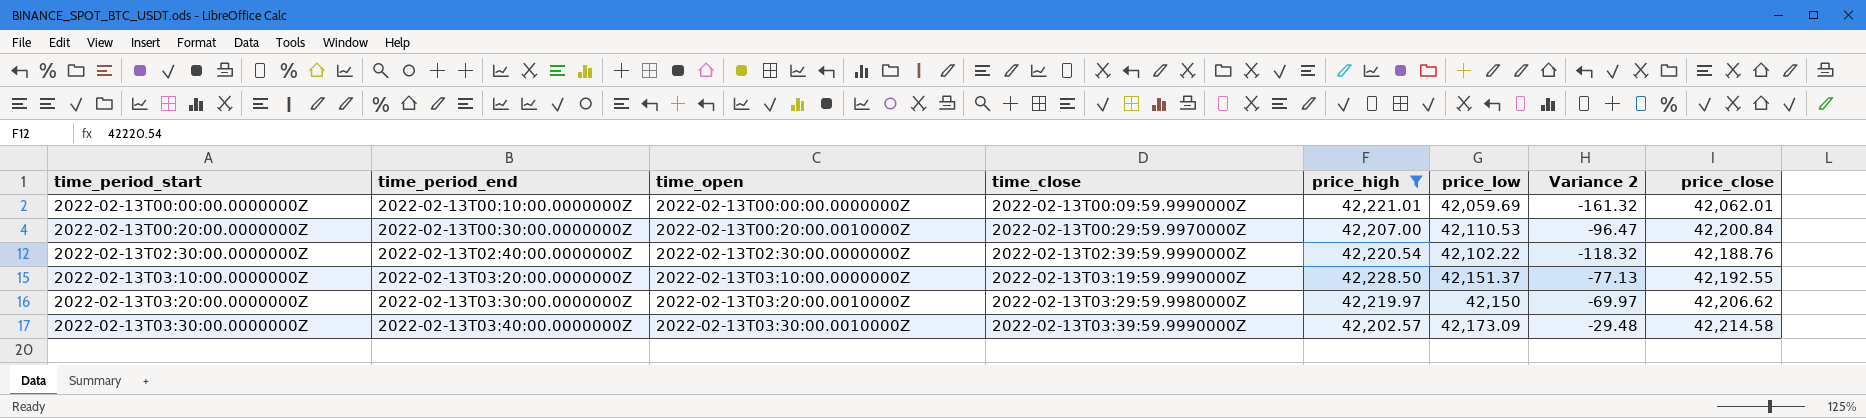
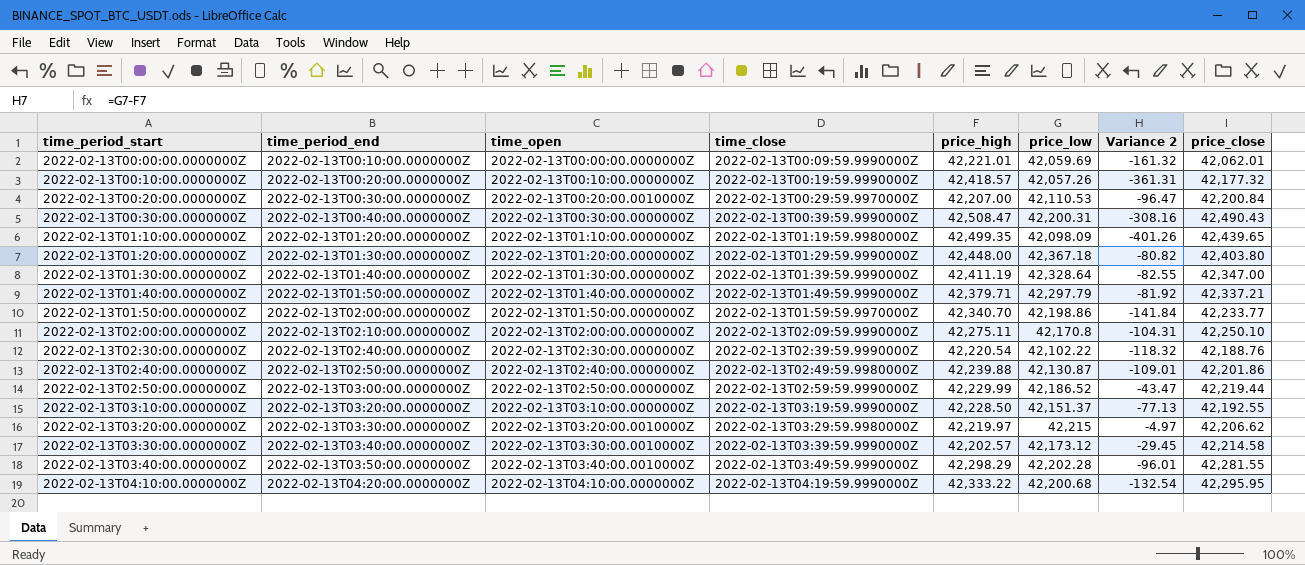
filter: price_high <= 42,228.50 -> none
2022-02-13T03:20:00.0000000Z | price_low: 42,150 -> 42,215
2022-02-13T03:20:00.0000000Z | Variance 2: -69.97 -> -4.97
2022-02-13T03:30:00.0000000Z | price_low: 42,173.09 -> 42,173.12
2022-02-13T03:30:00.0000000Z | Variance 2: -29.48 -> -29.45

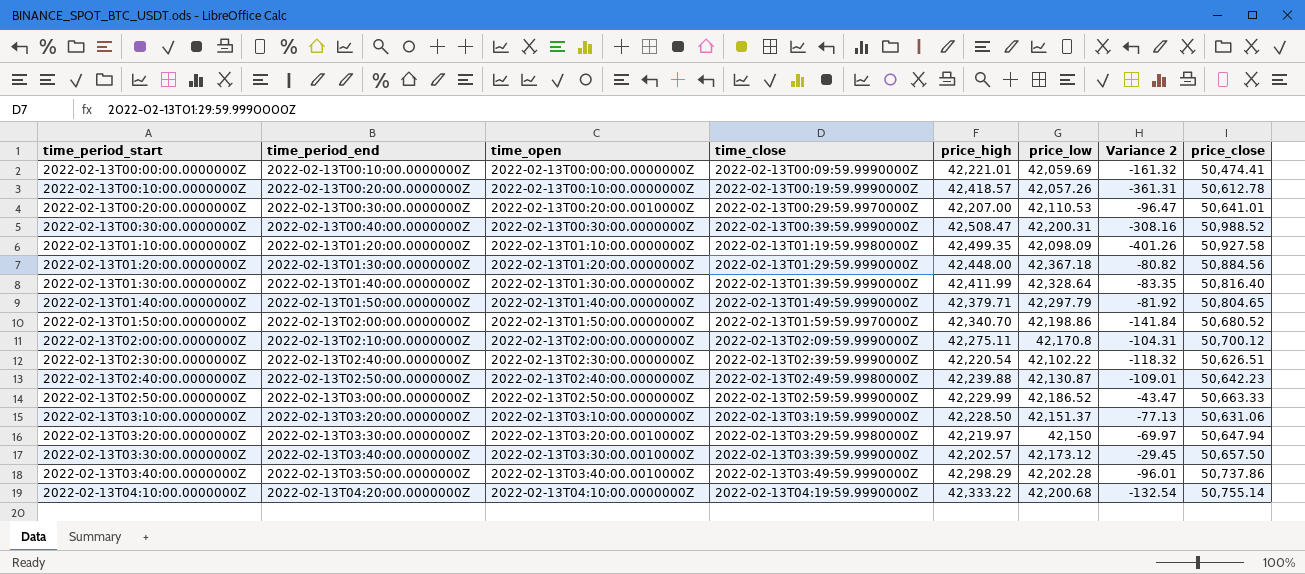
2022-02-13T00:00:00.0000000Z | price_close: 42,062.01 -> 50,474.41
2022-02-13T00:10:00.0000000Z | price_close: 42,177.32 -> 50,612.78
2022-02-13T00:20:00.0000000Z | price_close: 42,200.84 -> 50,641.01
2022-02-13T00:30:00.0000000Z | price_close: 42,490.43 -> 50,988.52
2022-02-13T01:10:00.0000000Z | price_close: 42,439.65 -> 50,927.58
2022-02-13T01:20:00.0000000Z | price_close: 42,403.80 -> 50,884.56
2022-02-13T01:30:00.0000000Z | price_high: 42,411.19 -> 42,411.99
2022-02-13T01:30:00.0000000Z | Variance 2: -82.55 -> -83.35
2022-02-13T01:30:00.0000000Z | price_close: 42,347.00 -> 50,816.40
2022-02-13T01:40:00.0000000Z | price_close: 42,337.21 -> 50,804.65
2022-02-13T01:50:00.0000000Z | price_close: 42,233.77 -> 50,680.52
2022-02-13T02:00:00.0000000Z | price_close: 42,250.10 -> 50,700.12
2022-02-13T02:30:00.0000000Z | price_close: 42,188.76 -> 50,626.51
2022-02-13T02:40:00.0000000Z | price_close: 42,201.86 -> 50,642.23
2022-02-13T02:50:00.0000000Z | price_close: 42,219.44 -> 50,663.33
2022-02-13T03:10:00.0000000Z | price_close: 42,192.55 -> 50,631.06
2022-02-13T03:20:00.0000000Z | price_low: 42,215 -> 42,150
2022-02-13T03:20:00.0000000Z | Variance 2: -4.97 -> -69.97
2022-02-13T03:20:00.0000000Z | price_close: 42,206.62 -> 50,647.94
2022-02-13T03:30:00.0000000Z | price_close: 42,214.58 -> 50,657.50
2022-02-13T03:40:00.0000000Z | price_close: 42,281.55 -> 50,737.86
2022-02-13T04:10:00.0000000Z | price_close: 42,295.95 -> 50,755.14

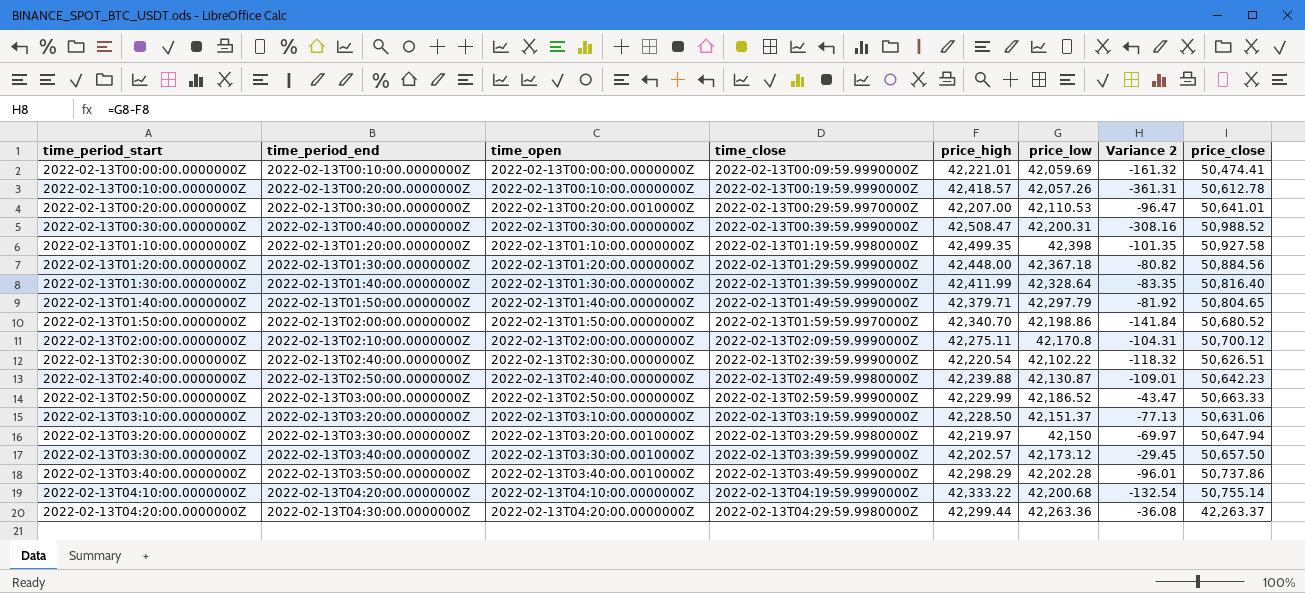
2022-02-13T01:10:00.0000000Z | price_low: 42,098.09 -> 42,398
2022-02-13T01:10:00.0000000Z | Variance 2: -401.26 -> -101.35
row 2022-02-13T04:20:00.0000000Z: none -> 2022-02-13T04:30:00.0000000Z | 2022-02-13T04:20:00.0000000Z | 2022-02-13T04:29:59.9980000Z | 42,299.44 | 42,263.36 | -36.08 | 42,263.37

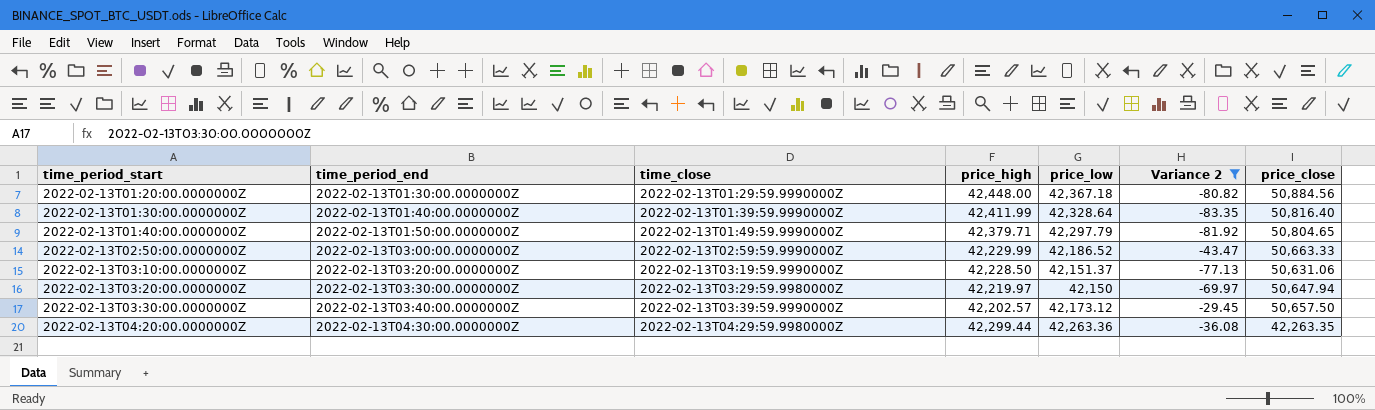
filter: none -> Variance 2 >= -83.35
column time_open | position: 3 -> none
2022-02-13T04:20:00.0000000Z | price_close: 42,263.37 -> 42,263.35

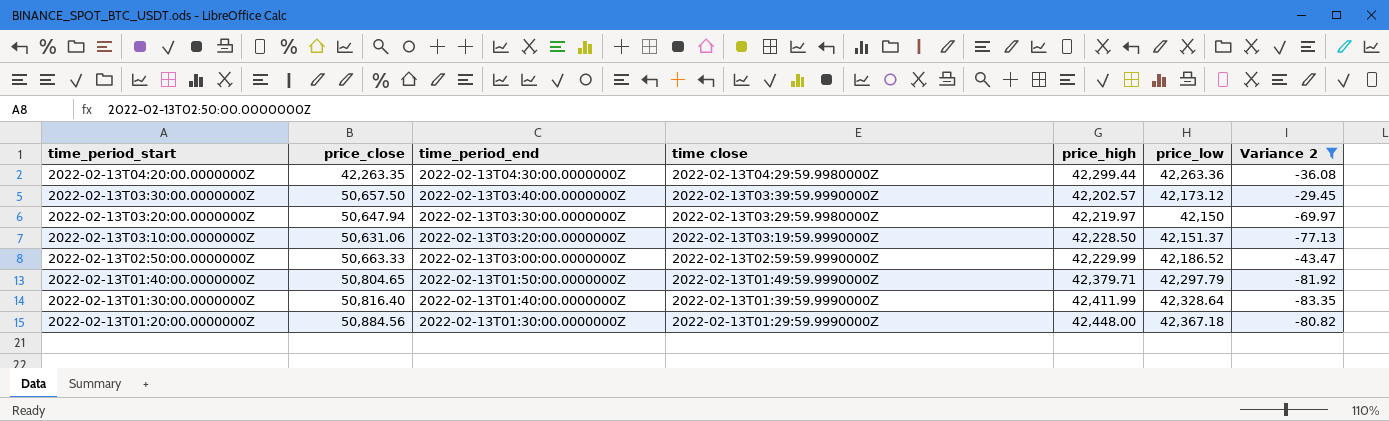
row order: time_period_start ascending -> time_period_start descending
column price_close | position: 7 -> 2
column name: time_close -> time close

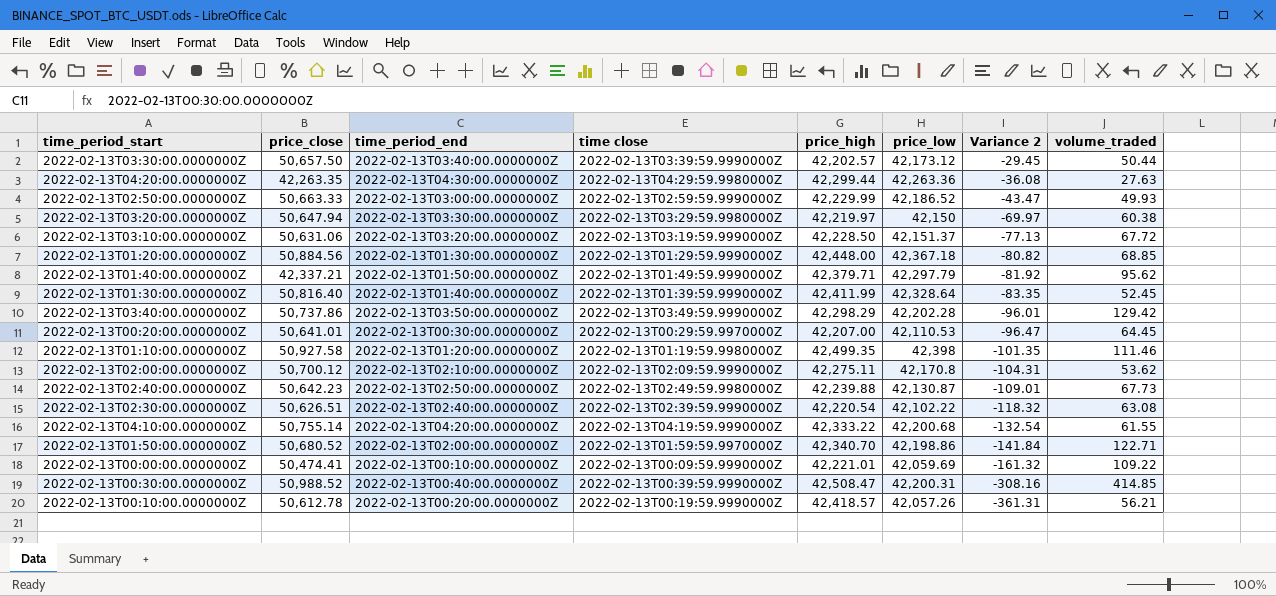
filter: Variance 2 >= -83.35 -> none
row order: time_period_start descending -> Variance 2 descending
column volume_traded | position: none -> 8
2022-02-13T01:40:00.0000000Z | price_close: 50,804.65 -> 42,337.21

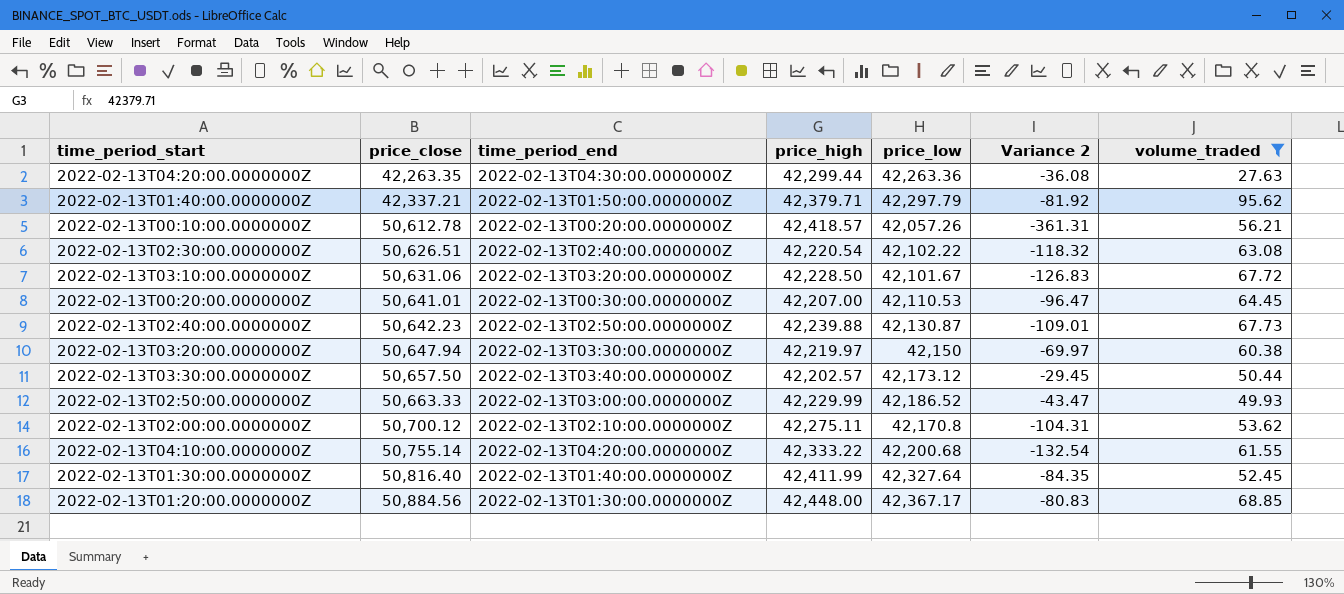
filter: none -> volume_traded <= 95.62
row order: Variance 2 descending -> price_close ascending
column time close | position: 4 -> none
2022-02-13T03:10:00.0000000Z | price_low: 42,151.37 -> 42,101.67
2022-02-13T03:10:00.0000000Z | Variance 2: -77.13 -> -126.83
2022-02-13T01:30:00.0000000Z | price_low: 42,328.64 -> 42,327.64
2022-02-13T01:30:00.0000000Z | Variance 2: -83.35 -> -84.35
2022-02-13T01:20:00.0000000Z | price_low: 42,367.18 -> 42,367.17
2022-02-13T01:20:00.0000000Z | Variance 2: -80.82 -> -80.83

